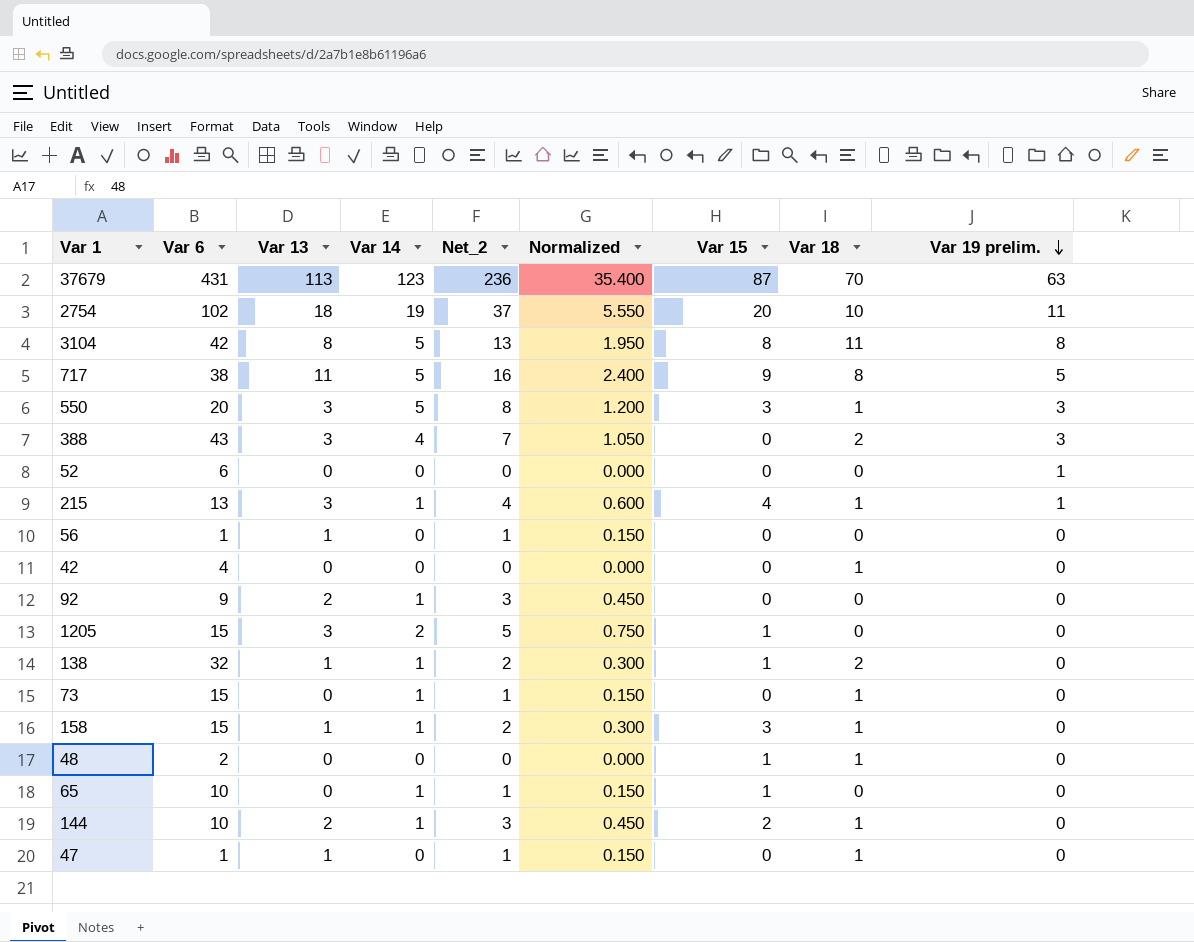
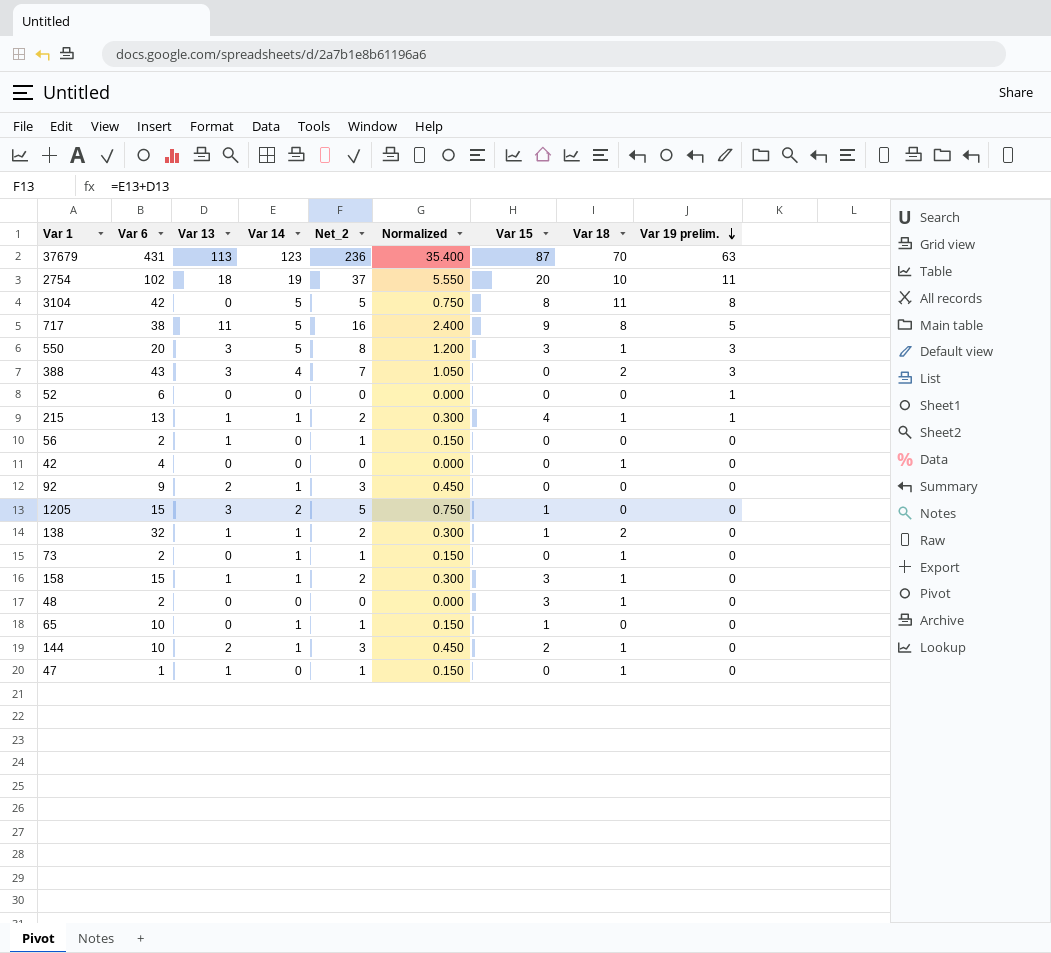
3104 | Var 13: 8 -> 0
3104 | Net_2: 13 -> 5
3104 | Normalized: 1.950 -> 0.750
215 | Var 13: 3 -> 1
215 | Net_2: 4 -> 2
215 | Normalized: 0.600 -> 0.300
56 | Var 6: 1 -> 2
73 | Var 6: 15 -> 2
48 | Var 15: 1 -> 3

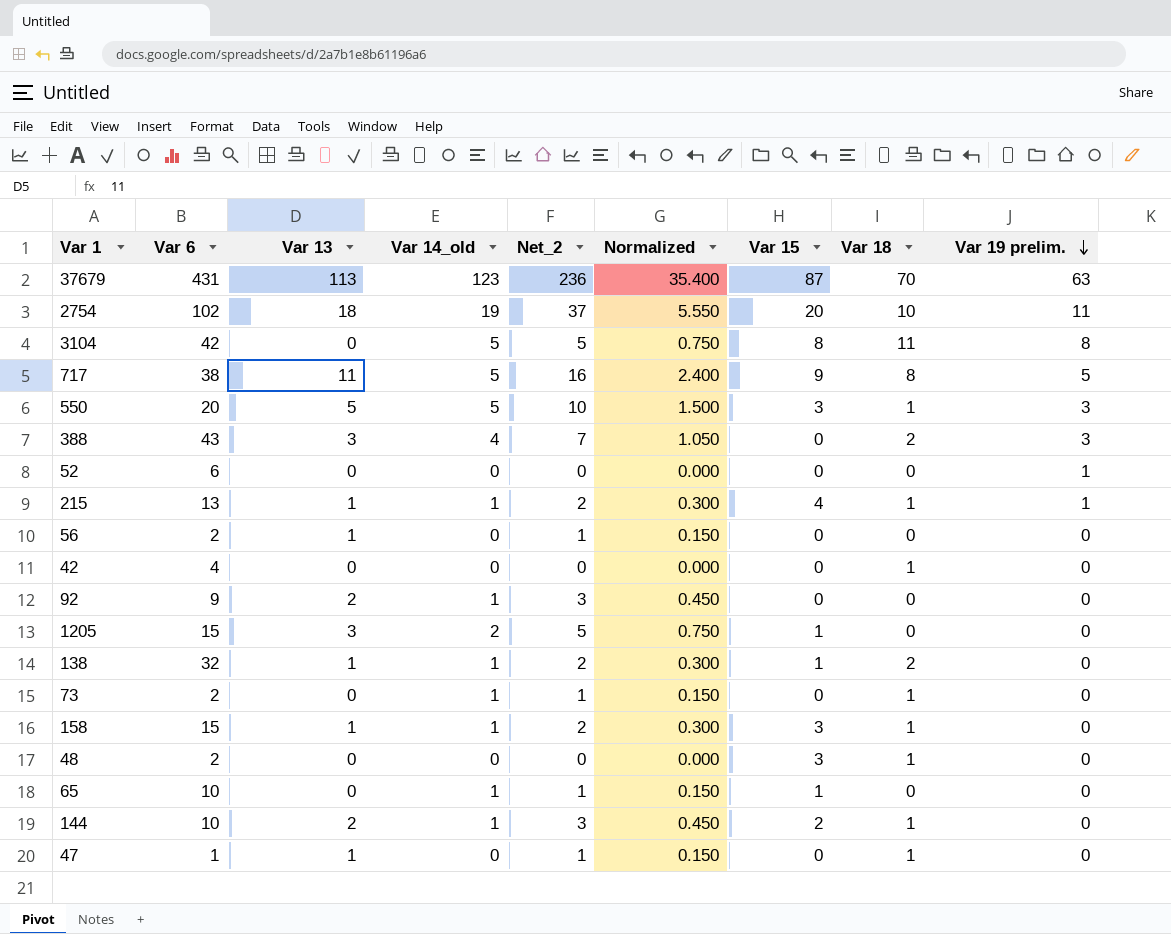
column name: Var 14 -> Var 14_old
550 | Var 13: 3 -> 5
550 | Net_2: 8 -> 10
550 | Normalized: 1.200 -> 1.500

